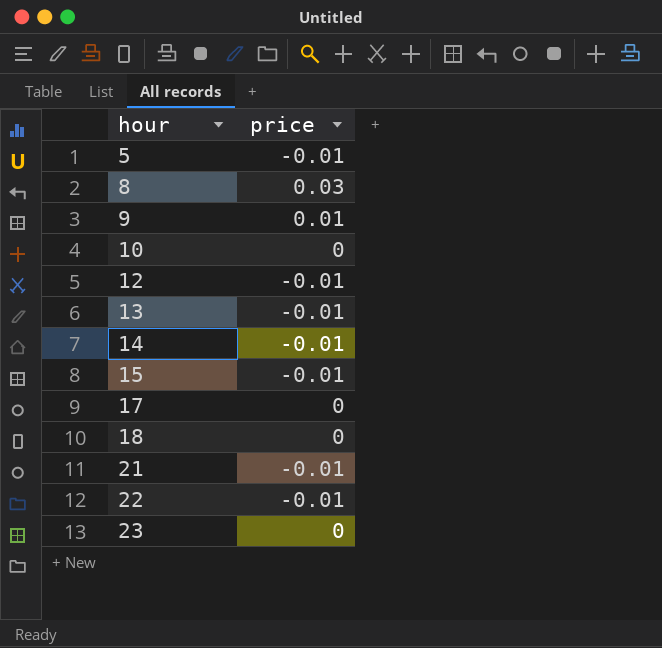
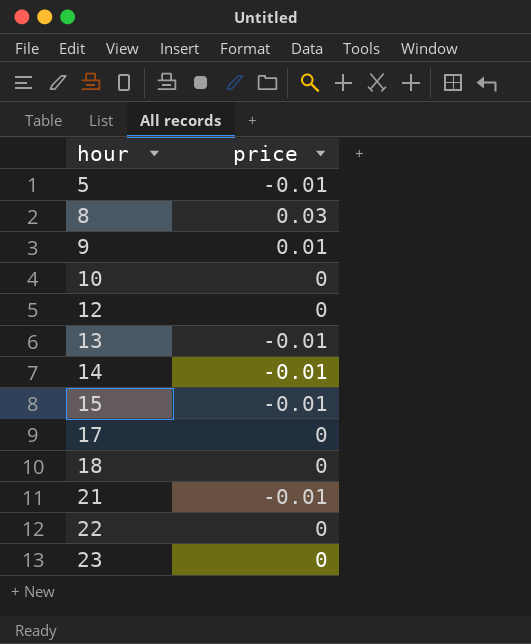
12 | price: -0.01 -> 0
22 | price: -0.01 -> 0

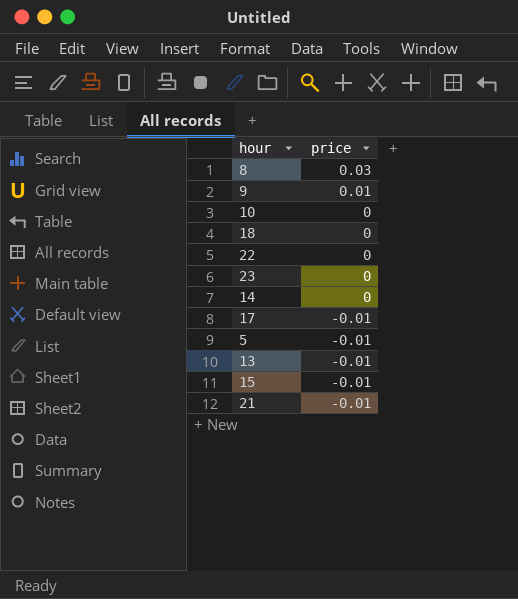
row order: hour ascending -> price descending
row 12: 0 -> none
14 | price: -0.01 -> 0
17 | price: 0 -> -0.01

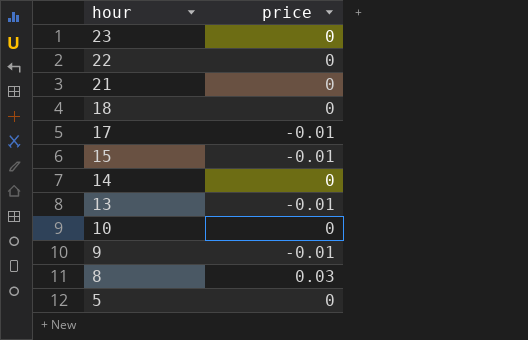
row order: price descending -> hour descending
21 | price: -0.01 -> 0
9 | price: 0.01 -> -0.01
5 | price: -0.01 -> 0

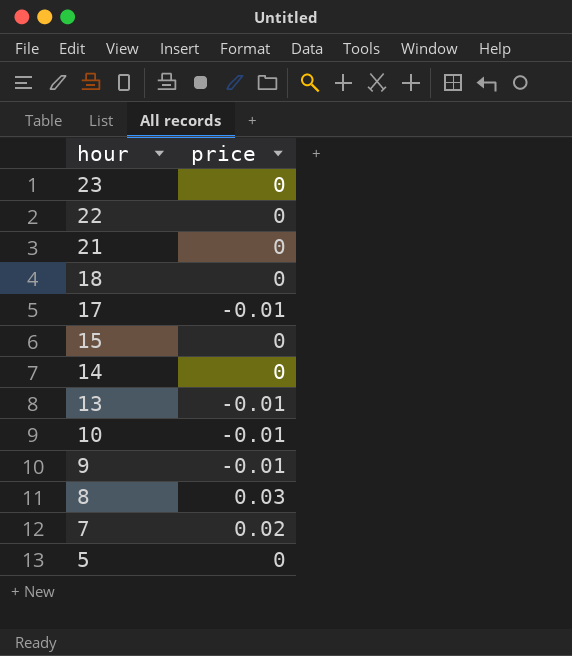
15 | price: -0.01 -> 0
10 | price: 0 -> -0.01
row 7: none -> 0.02

